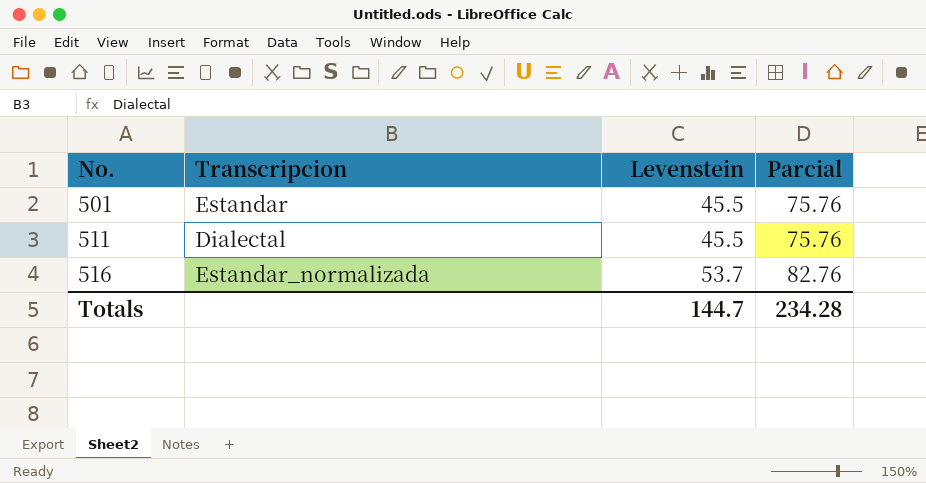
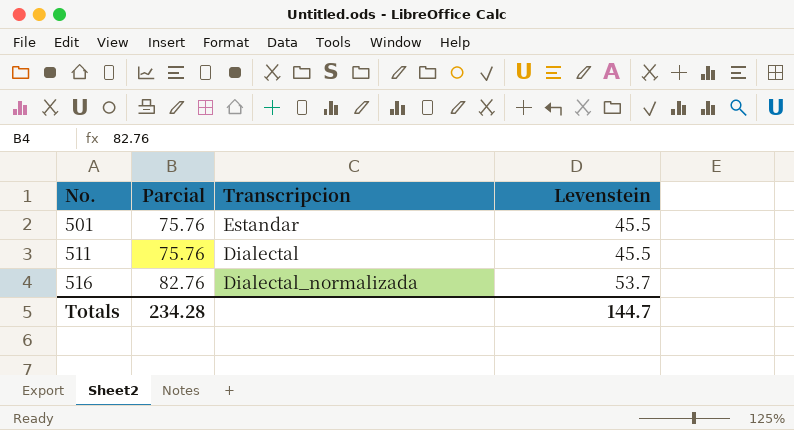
column Parcial | position: 4 -> 2
516 | Transcripcion: Estandar_normalizada -> Dialectal_normalizada

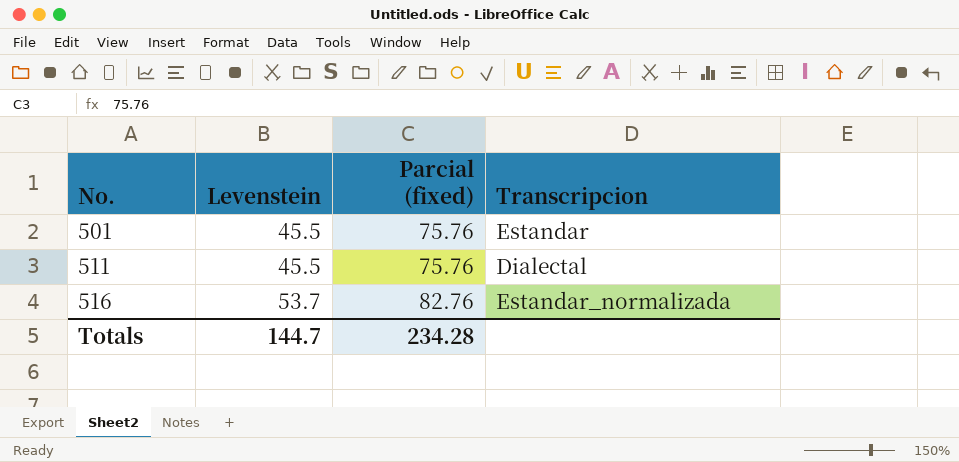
column Levenstein | position: 4 -> 2
column name: Parcial -> Parcial (fixed)
516 | Transcripcion: Dialectal_normalizada -> Estandar_normalizada

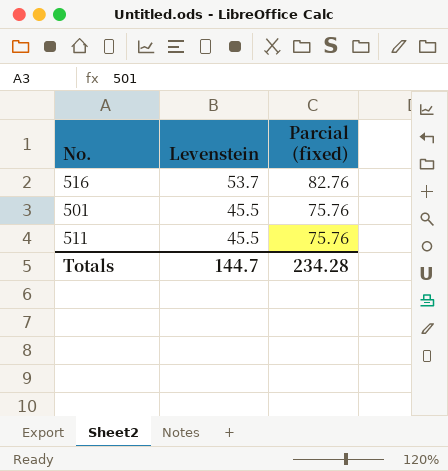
row order: No. ascending -> Levenstein descending
column Transcripcion | position: 4 -> none

